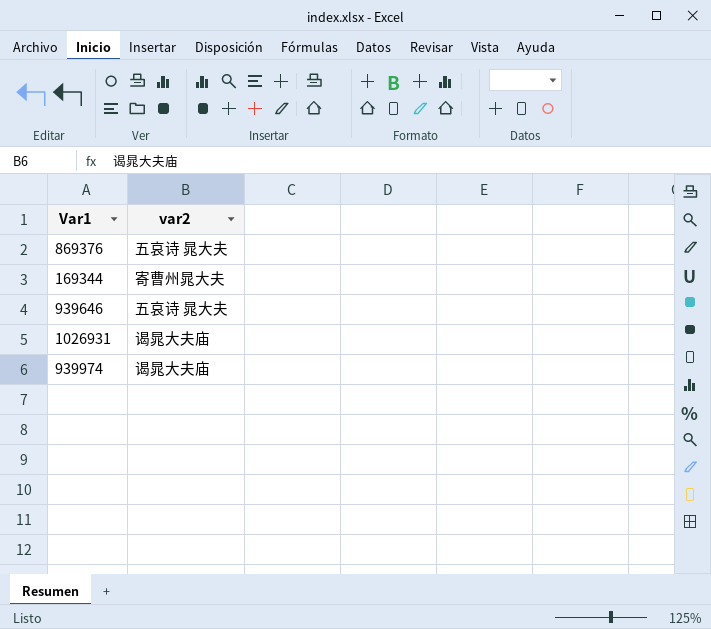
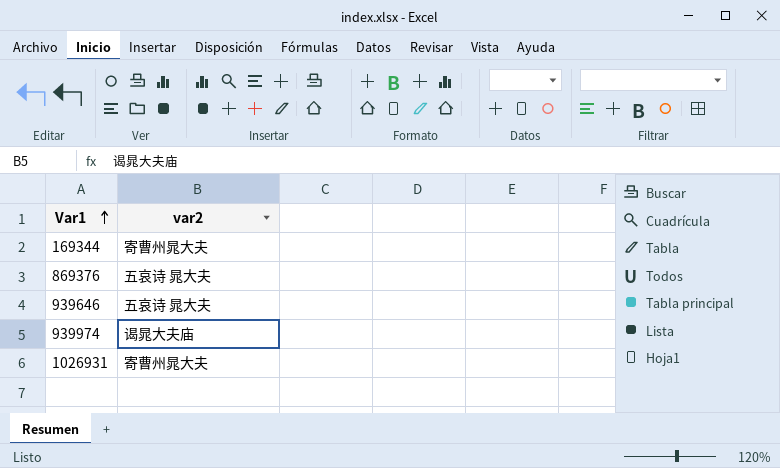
row order: none -> Var1 ascending
1026931 | var2: 谒晁大夫庙 -> 寄曹州晁大夫

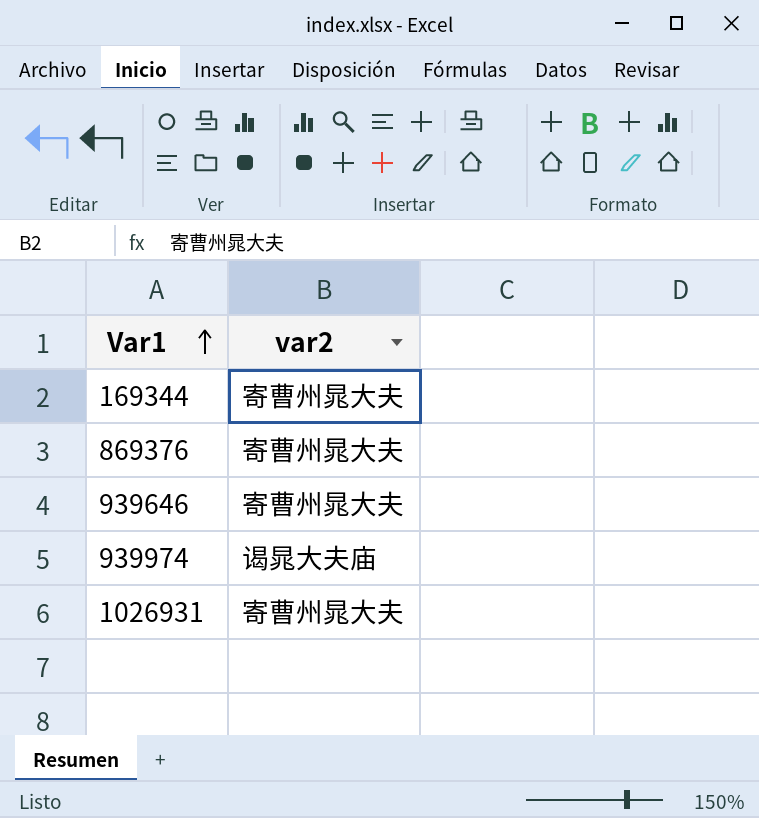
869376 | var2: 五哀诗 晁大夫 -> 寄曹州晁大夫
939646 | var2: 五哀诗 晁大夫 -> 寄曹州晁大夫

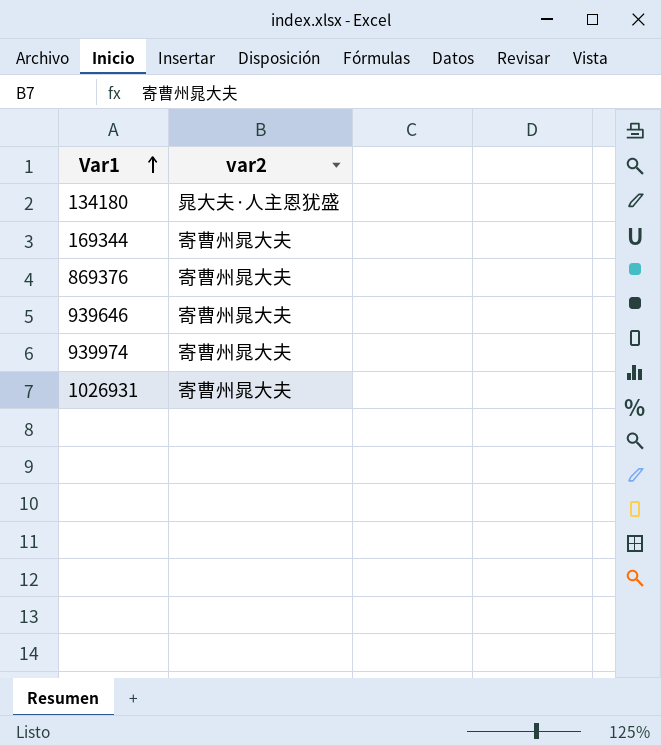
row 134180: none -> 晁大夫·人主恩犹盛
939974 | var2: 谒晁大夫庙 -> 寄曹州晁大夫

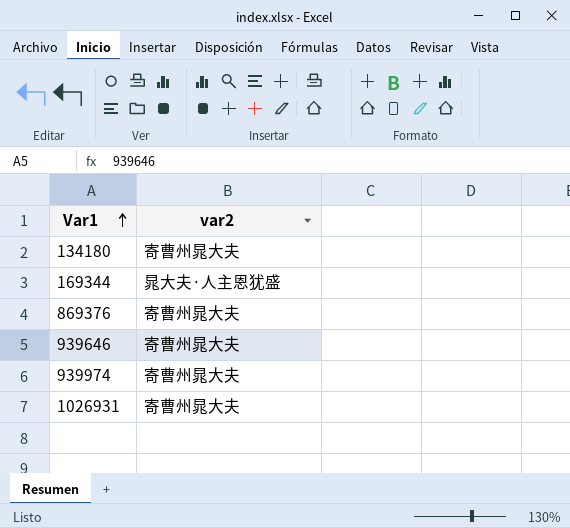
134180 | var2: 晁大夫·人主恩犹盛 -> 寄曹州晁大夫
169344 | var2: 寄曹州晁大夫 -> 晁大夫·人主恩犹盛

